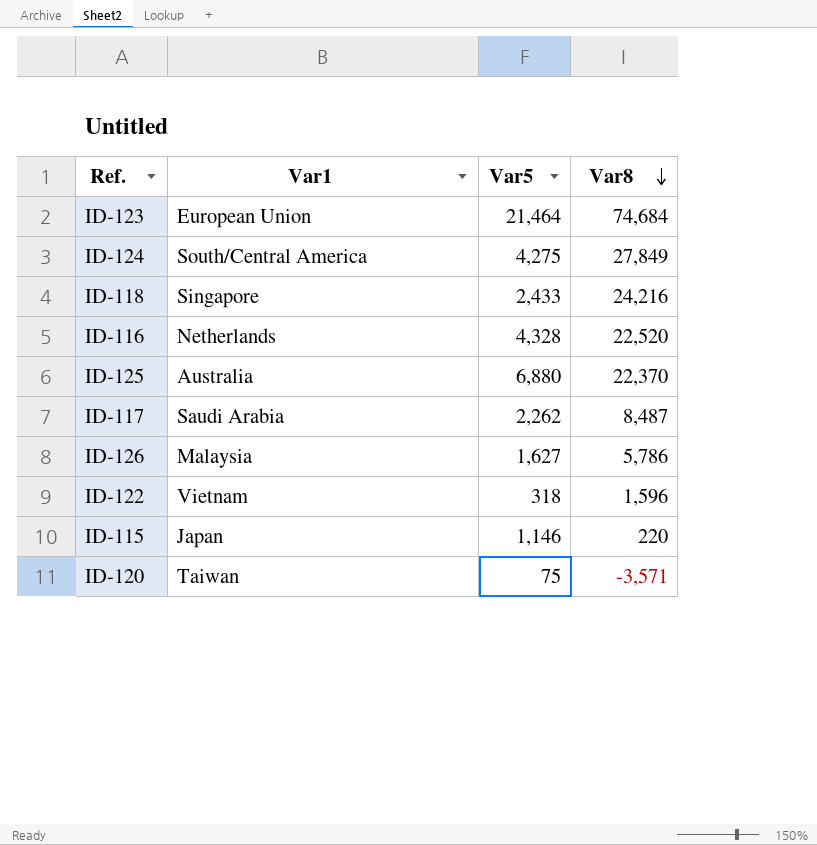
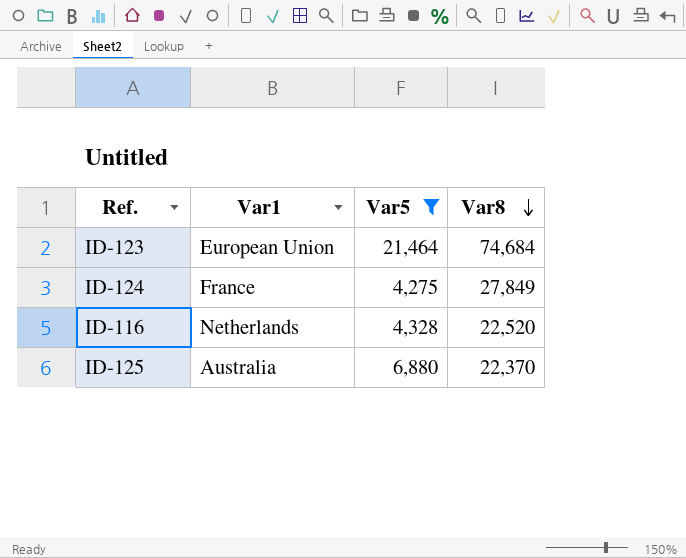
filter: none -> Var5 >= 4,275
ID-124 | Var1: South/Central America -> France

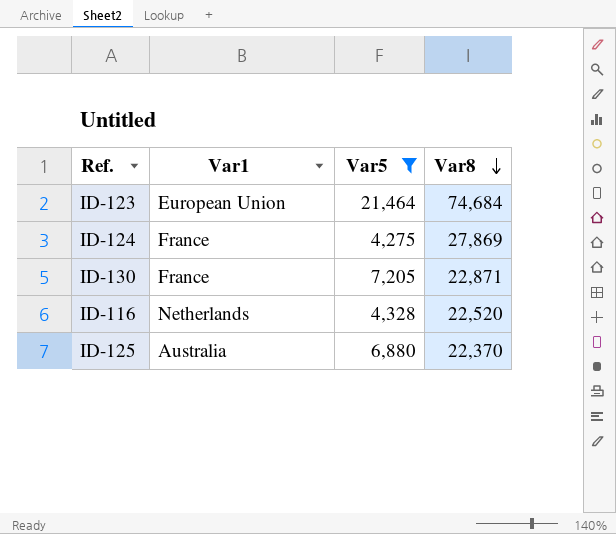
ID-124 | Var8: 27,849 -> 27,869
row ID-130: none -> France | 7,205 | 22,871

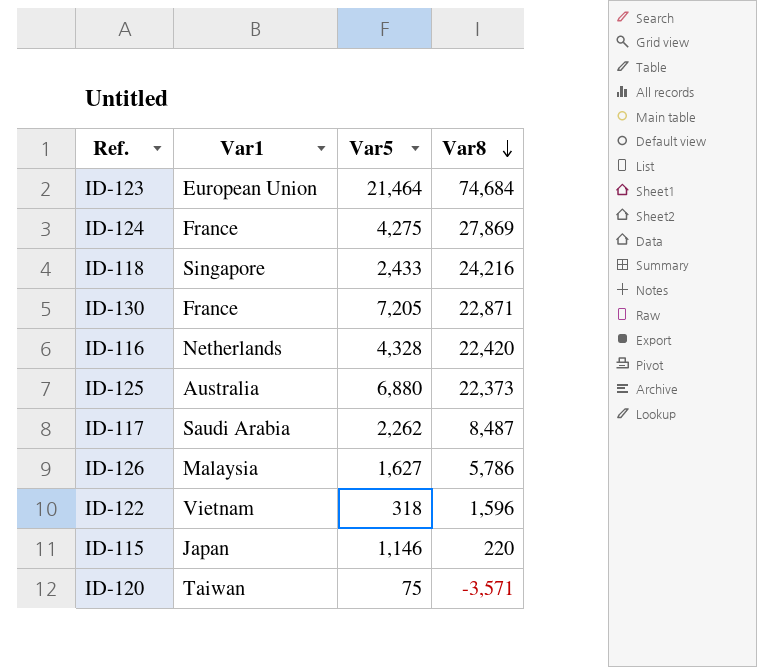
filter: Var5 >= 4,275 -> none
ID-116 | Var8: 22,520 -> 22,420
ID-125 | Var8: 22,370 -> 22,373

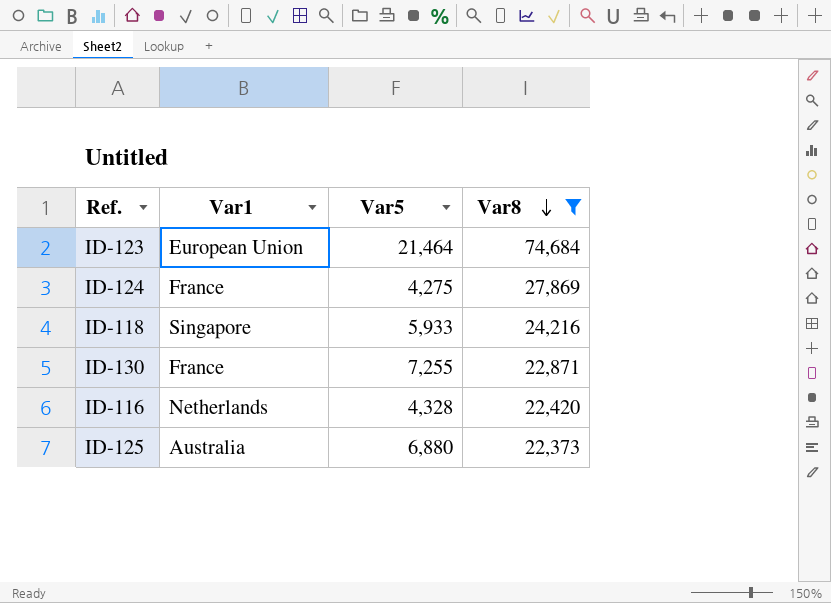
filter: none -> Var8 >= 22,373
ID-118 | Var5: 2,433 -> 5,933
ID-130 | Var5: 7,205 -> 7,255

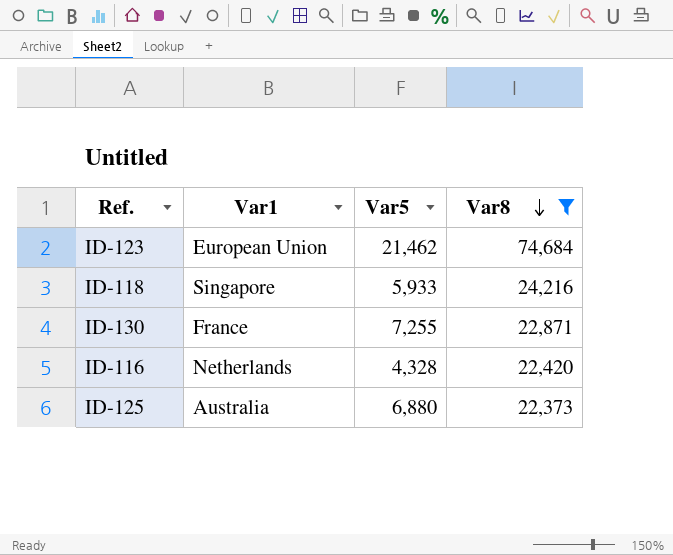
row ID-124: France | 4,275 | 27,869 -> none
ID-123 | Var5: 21,464 -> 21,462

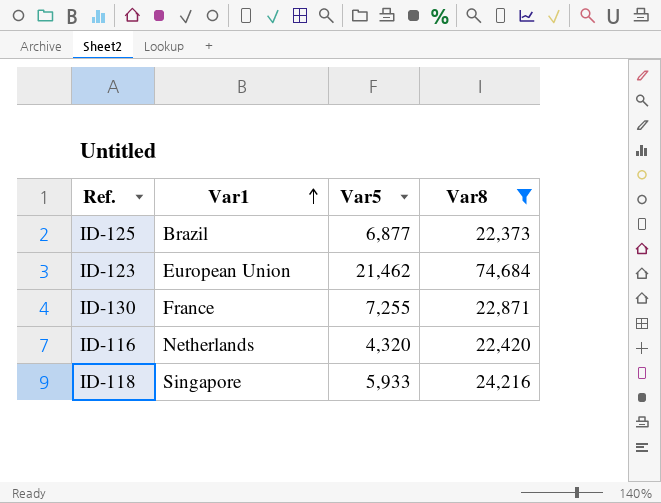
row order: Var8 descending -> Var1 ascending
ID-125 | Var1: Australia -> Brazil
ID-125 | Var5: 6,880 -> 6,877
ID-116 | Var5: 4,328 -> 4,320

